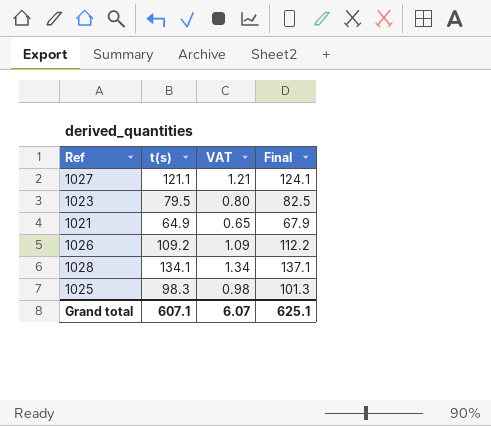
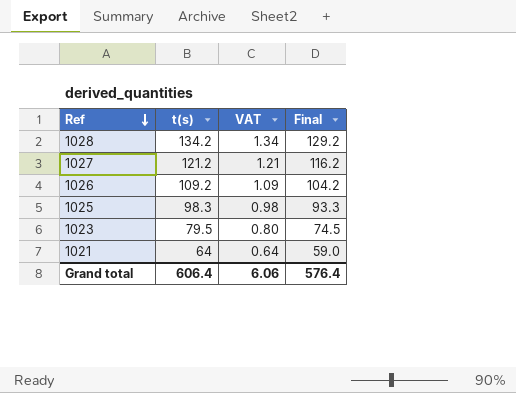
row order: none -> Ref descending
column Final | formula: [t(s)] + 3 -> [t(s)] - 5
1028 | t(s): 134.1 -> 134.2
1027 | t(s): 121.1 -> 121.2
1021 | t(s): 64.9 -> 64
1021 | VAT: 0.65 -> 0.64
Grand total | t(s): 607.1 -> 606.4
Grand total | VAT: 6.07 -> 6.06
Grand total | Final: 625.1 -> 576.4

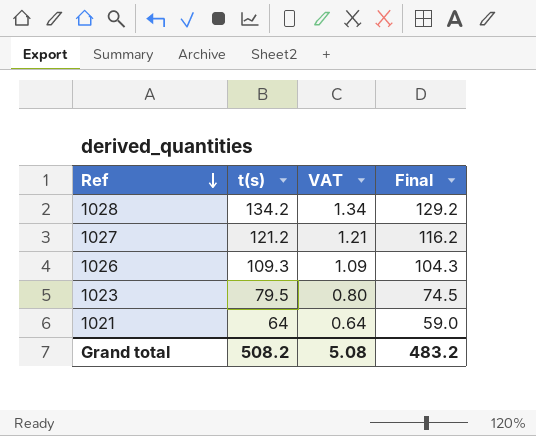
row 1025: 98.3 | 0.98 | 93.3 -> none
1026 | t(s): 109.2 -> 109.3
1026 | Final: 104.2 -> 104.3
Grand total | t(s): 606.4 -> 508.2
Grand total | VAT: 6.06 -> 5.08
Grand total | Final: 576.4 -> 483.2

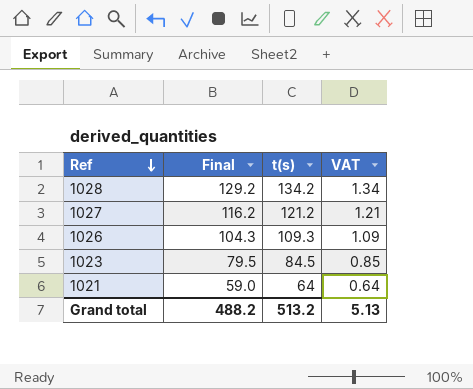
column Final | position: 4 -> 2
1023 | Final: 74.5 -> 79.5
1023 | t(s): 79.5 -> 84.5
1023 | VAT: 0.80 -> 0.85
Grand total | Final: 483.2 -> 488.2
Grand total | t(s): 508.2 -> 513.2
Grand total | VAT: 5.08 -> 5.13

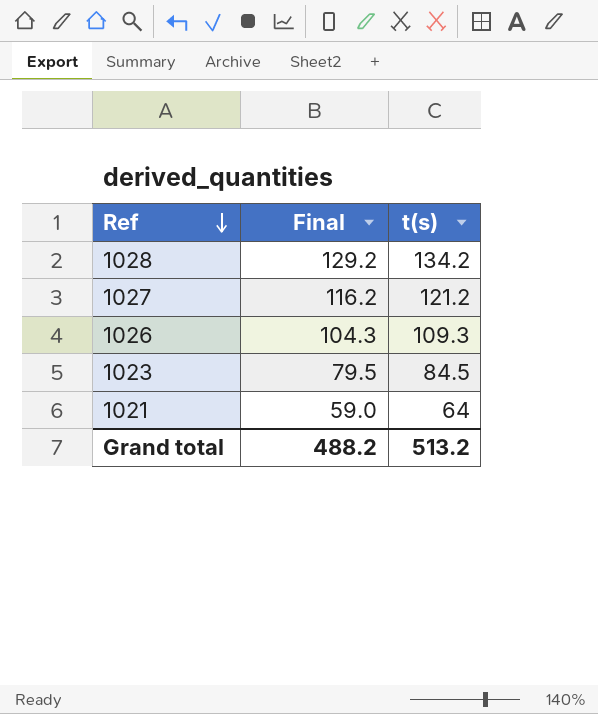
column VAT | formula: [t(s)] * 0.01 -> none

